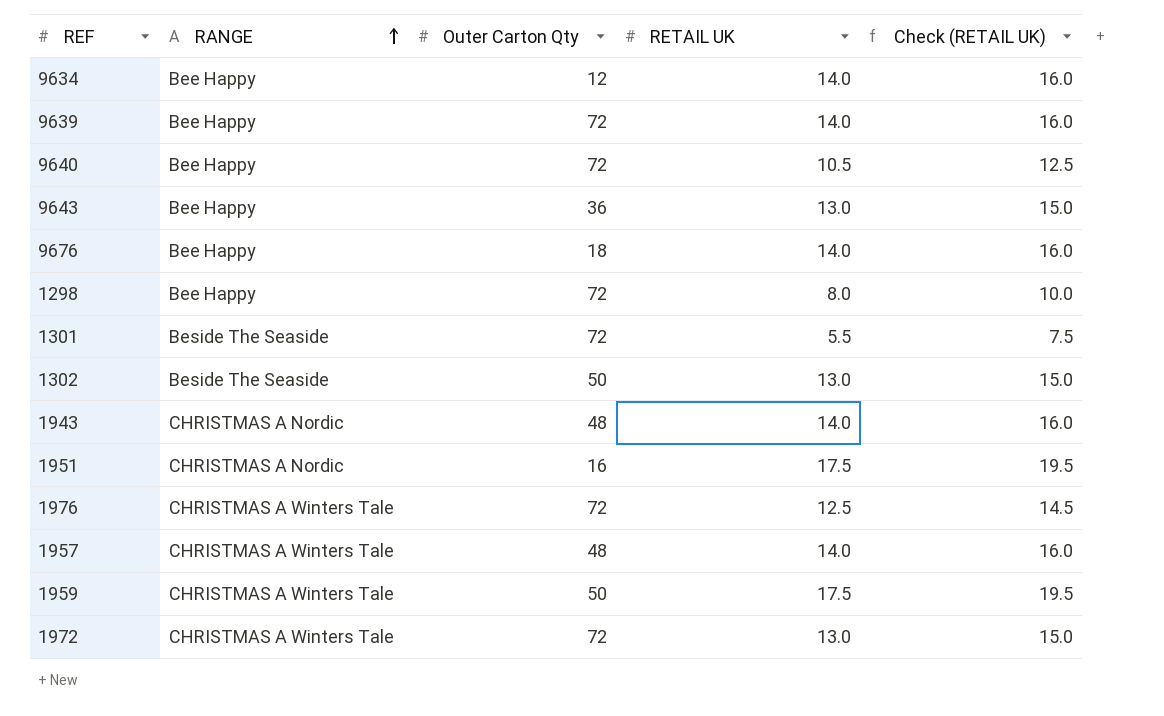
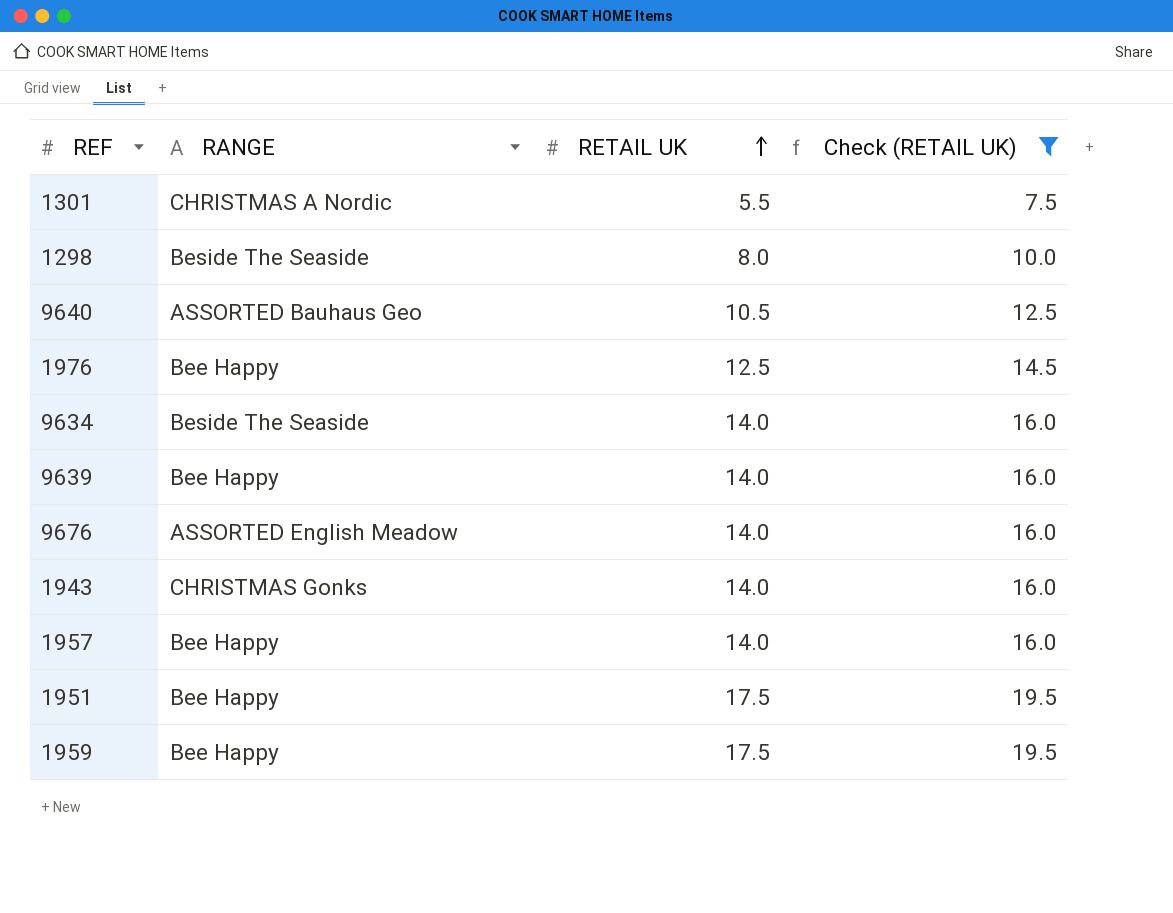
filter: none -> Check (RETAIL UK) != 15.0
row order: RANGE ascending -> RETAIL UK ascending
column Outer Carton Qty | position: 3 -> none
1301 | RANGE: Beside The Seaside -> CHRISTMAS A Nordic
1298 | RANGE: Bee Happy -> Beside The Seaside
9640 | RANGE: Bee Happy -> ASSORTED Bauhaus Geo
1976 | RANGE: CHRISTMAS A Winters Tale -> Bee Happy
9634 | RANGE: Bee Happy -> Beside The Seaside
9676 | RANGE: Bee Happy -> ASSORTED English Meadow
1943 | RANGE: CHRISTMAS A Nordic -> CHRISTMAS Gonks
1957 | RANGE: CHRISTMAS A Winters Tale -> Bee Happy
1951 | RANGE: CHRISTMAS A Nordic -> Bee Happy
1959 | RANGE: CHRISTMAS A Winters Tale -> Bee Happy

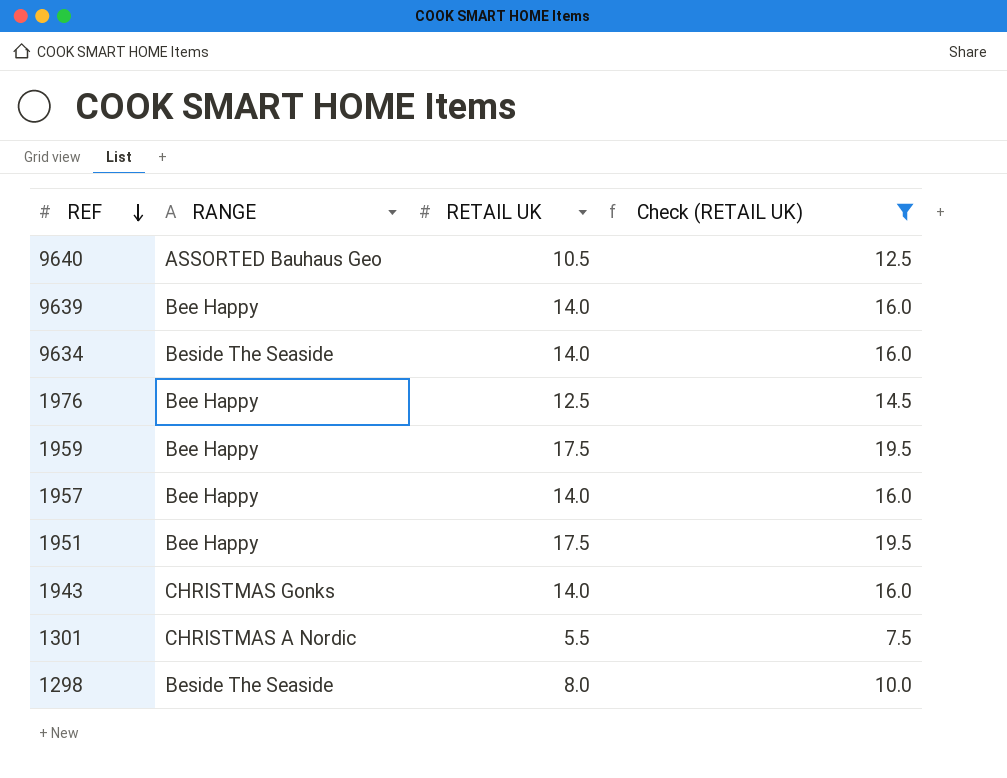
row order: RETAIL UK ascending -> REF descending
row 9676: ASSORTED English Meadow | 14.0 | 16.0 -> none

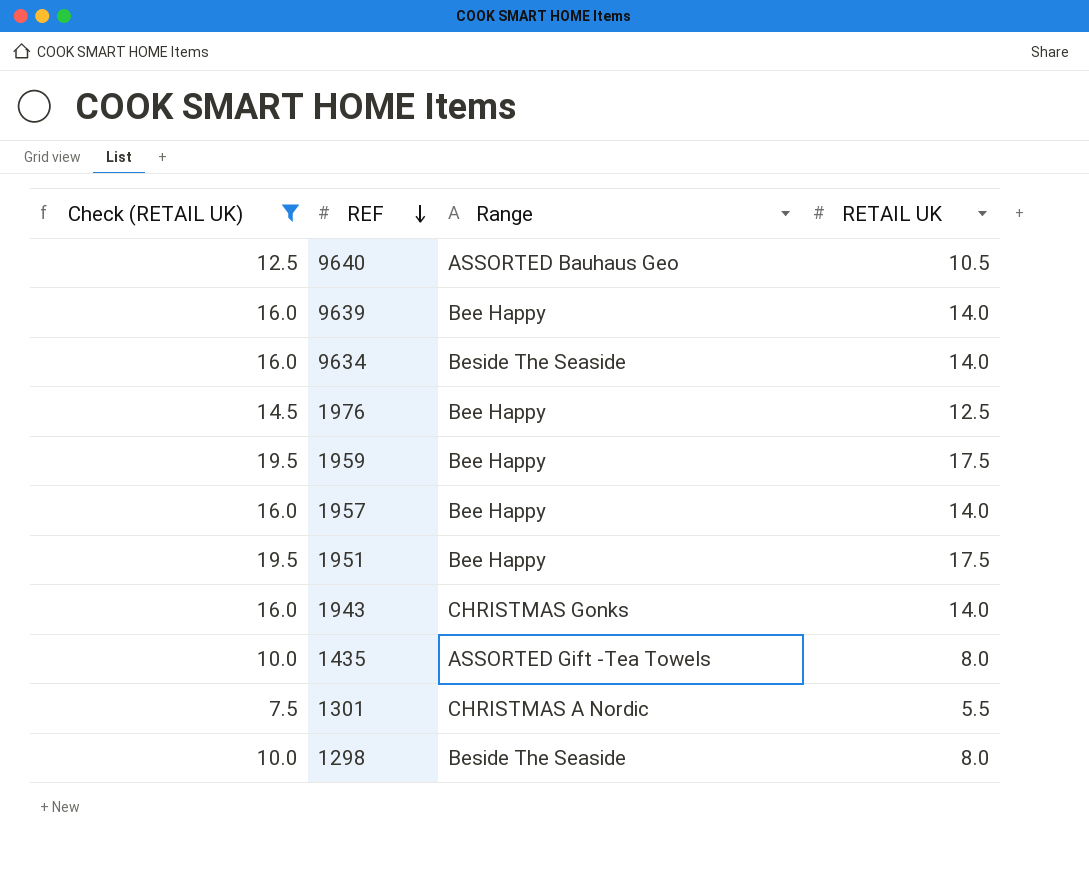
column Check (RETAIL UK) | position: 4 -> 1
column name: RANGE -> Range
row 1435: none -> 10.0 | ASSORTED Gift -Tea Towels | 8.0

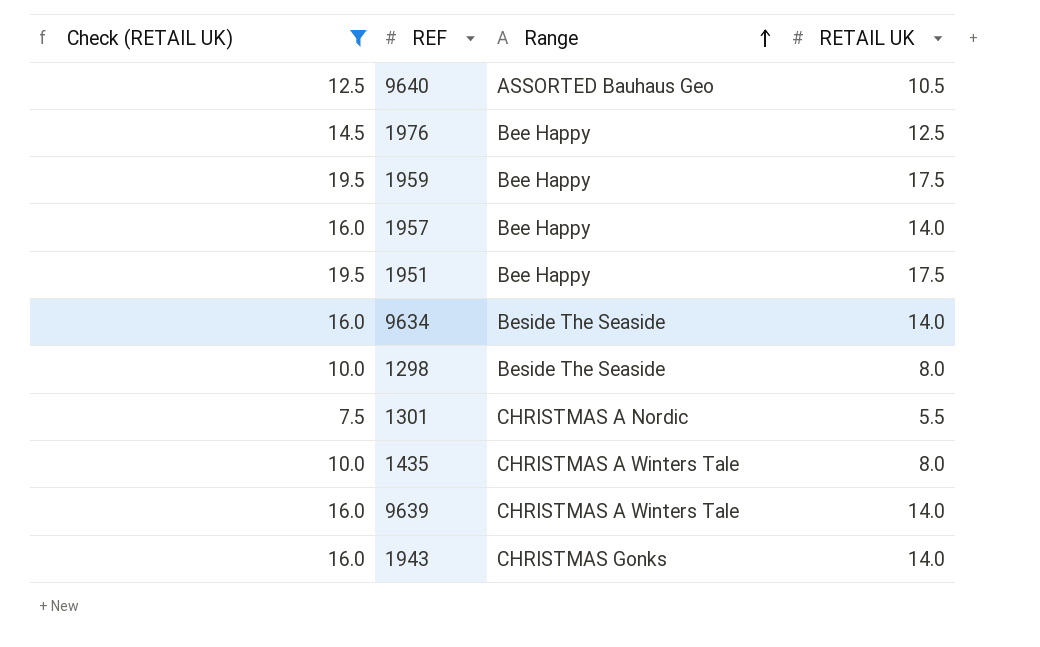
row order: REF descending -> Range ascending
1435 | Range: ASSORTED Gift -Tea Towels -> CHRISTMAS A Winters Tale
9639 | Range: Bee Happy -> CHRISTMAS A Winters Tale

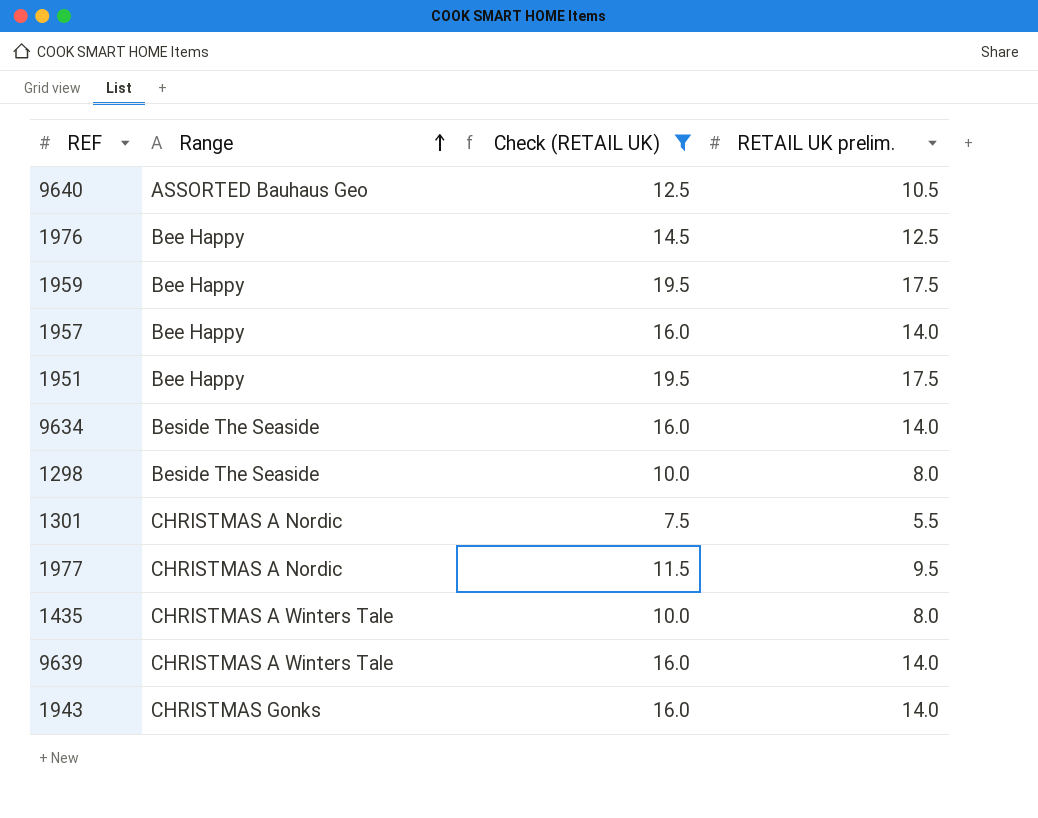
column Check (RETAIL UK) | position: 1 -> 3
column name: RETAIL UK -> RETAIL UK prelim.
row 1977: none -> CHRISTMAS A Nordic | 11.5 | 9.5

